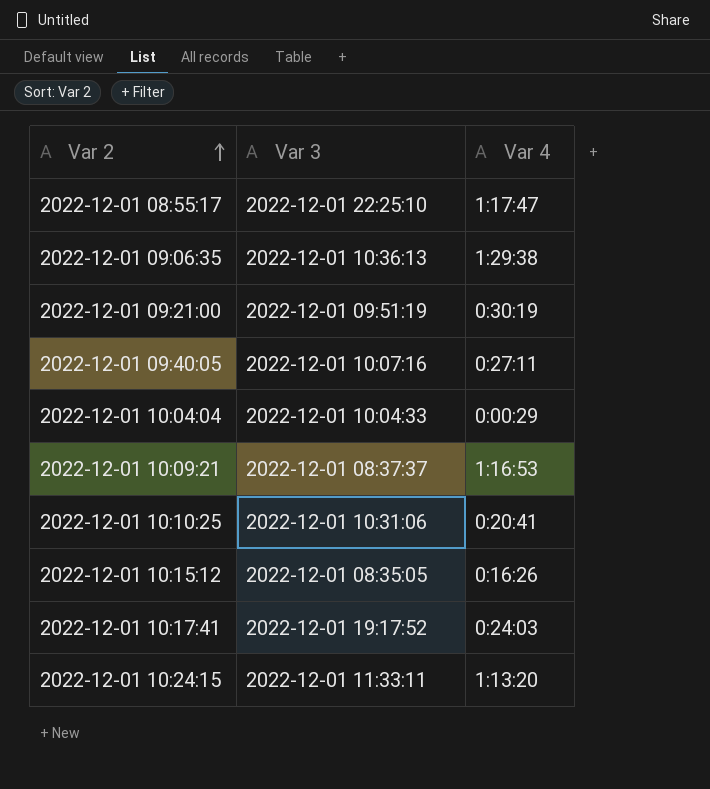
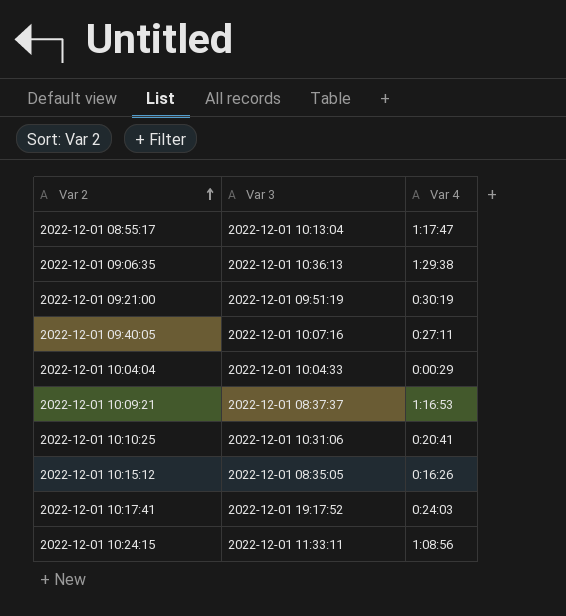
2022-12-01 08:55:17 | Var 3: 2022-12-01 22:25:10 -> 2022-12-01 10:13:04
2022-12-01 10:24:15 | Var 4: 1:13:20 -> 1:08:56

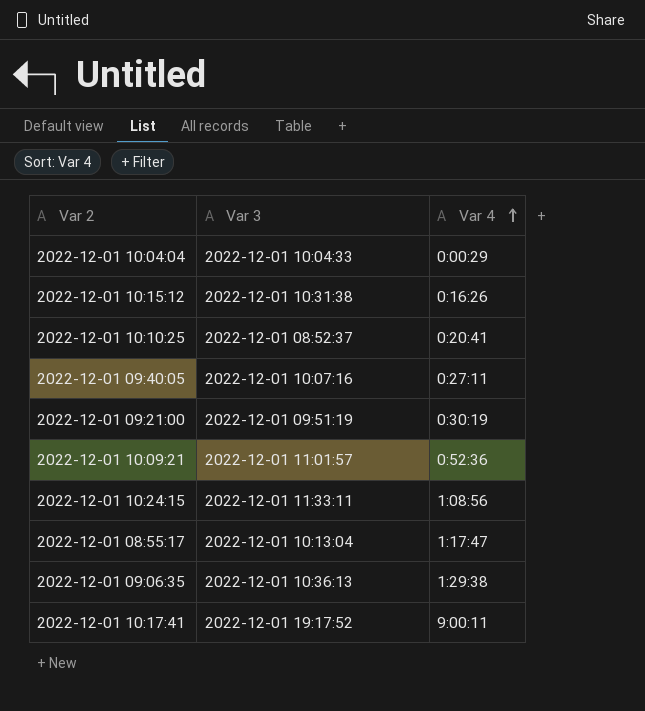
row order: Var 2 ascending -> Var 4 ascending
2022-12-01 10:15:12 | Var 3: 2022-12-01 08:35:05 -> 2022-12-01 10:31:38
2022-12-01 10:10:25 | Var 3: 2022-12-01 10:31:06 -> 2022-12-01 08:52:37
2022-12-01 10:09:21 | Var 3: 2022-12-01 08:37:37 -> 2022-12-01 11:01:57
2022-12-01 10:09:21 | Var 4: 1:16:53 -> 0:52:36
2022-12-01 10:17:41 | Var 4: 0:24:03 -> 9:00:11

